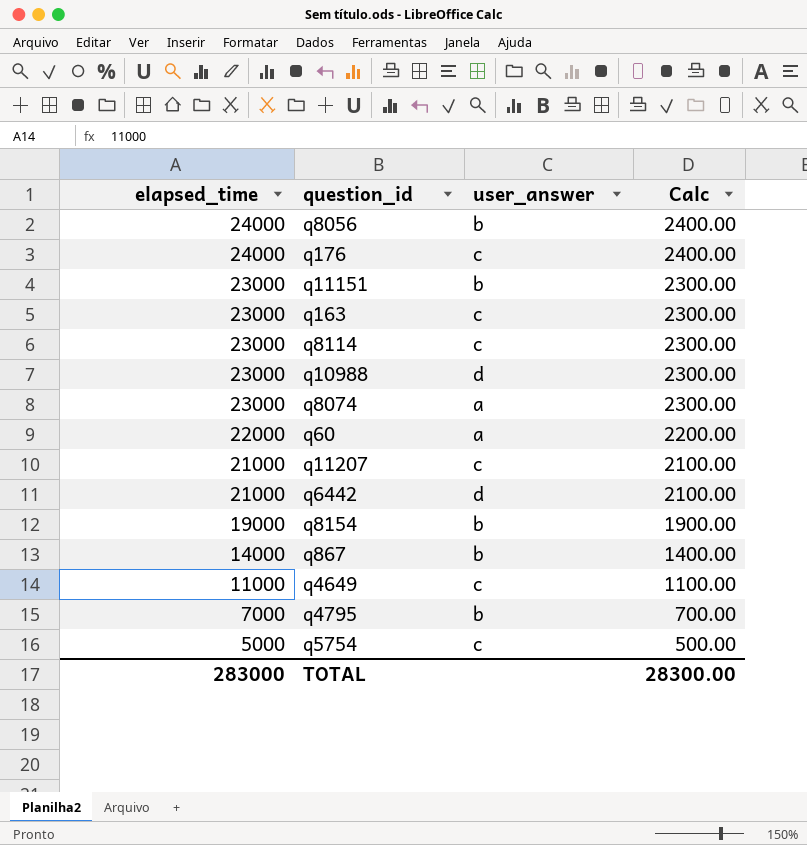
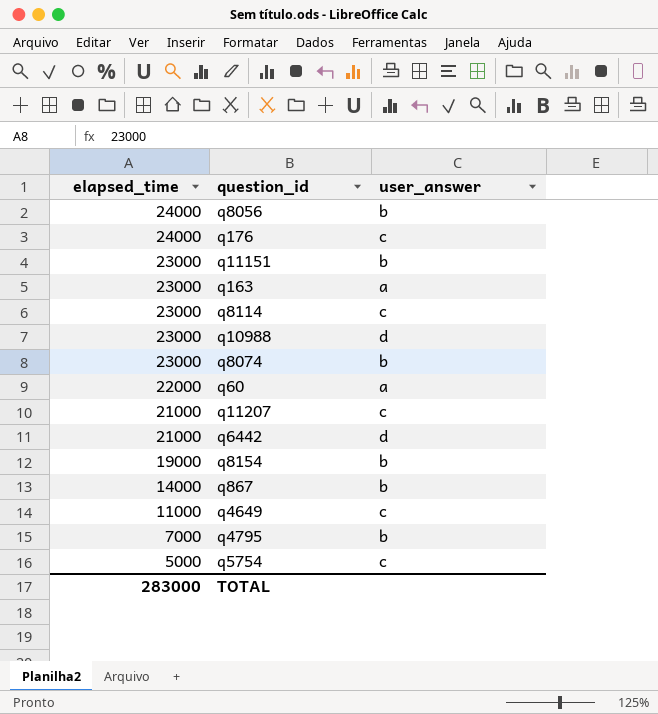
column Calc | formula: [elapsed_time] * 0.1 -> none
q163 | user_answer: c -> a
q8074 | user_answer: a -> b

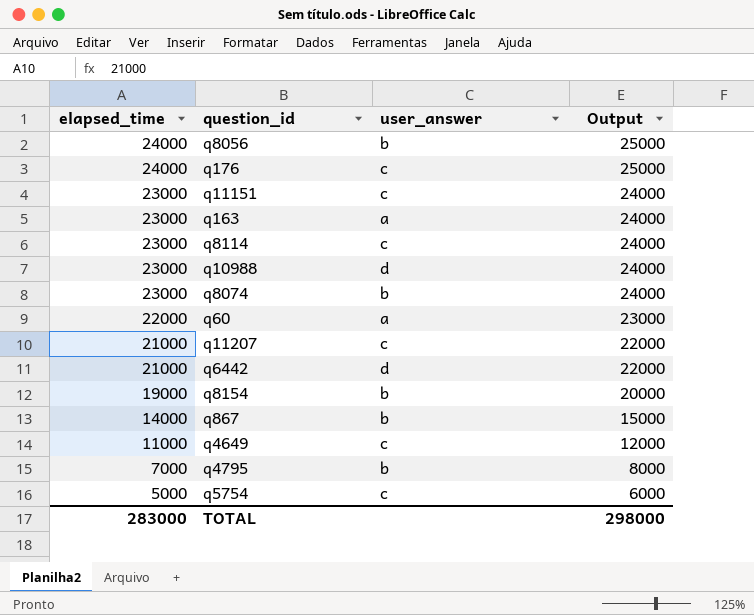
column Output | formula: none -> [elapsed_time] + 1000
q11151 | user_answer: b -> c

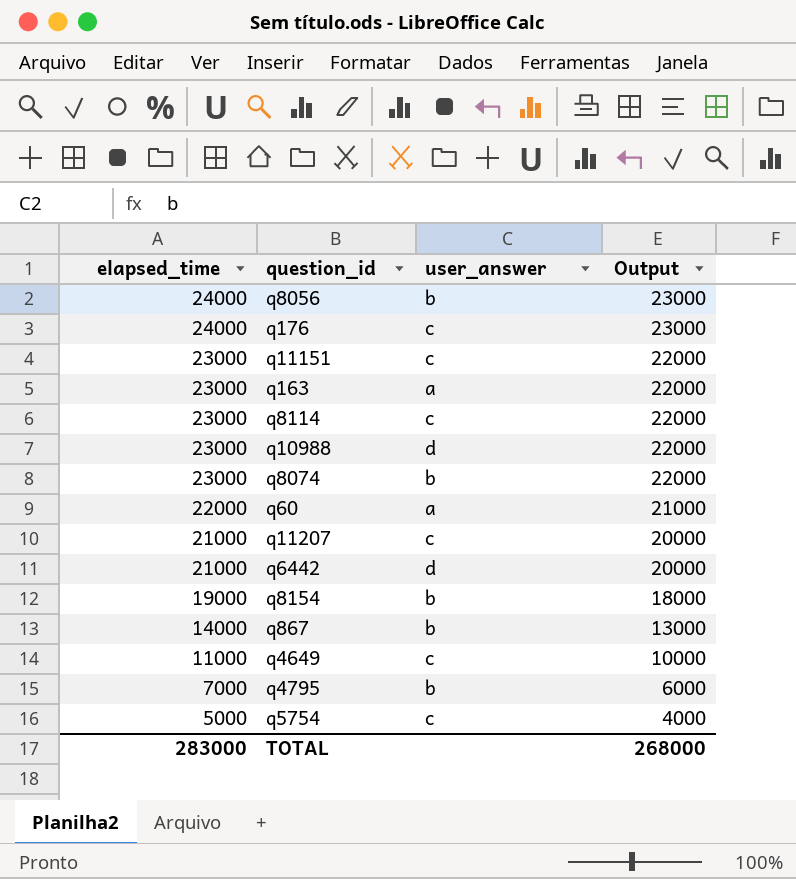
column Output | formula: [elapsed_time] + 1000 -> [elapsed_time] - 1000
TOTAL | Output: 298000 -> 268000

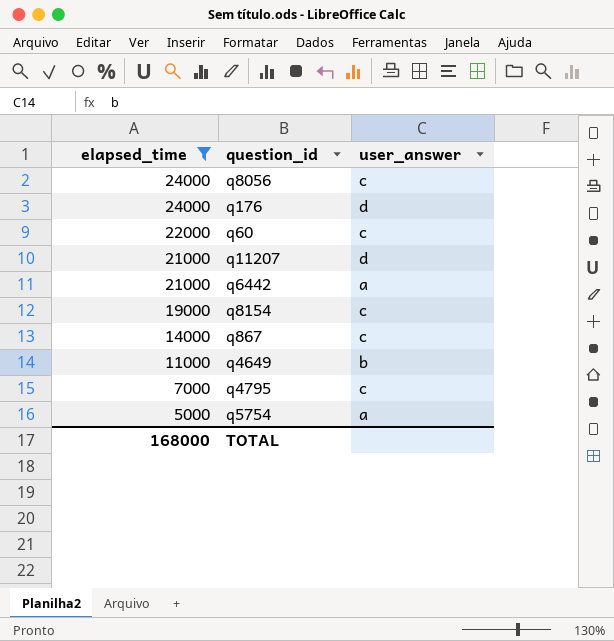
filter: none -> elapsed_time != 23000
column Output | formula: [elapsed_time] - 1000 -> none
q8056 | user_answer: b -> c
q176 | user_answer: c -> d
q60 | user_answer: a -> c
q11207 | user_answer: c -> d
q6442 | user_answer: d -> a
q8154 | user_answer: b -> c
q867 | user_answer: b -> c
q4649 | user_answer: c -> b
q4795 | user_answer: b -> c
q5754 | user_answer: c -> a
TOTAL | elapsed_time: 283000 -> 168000

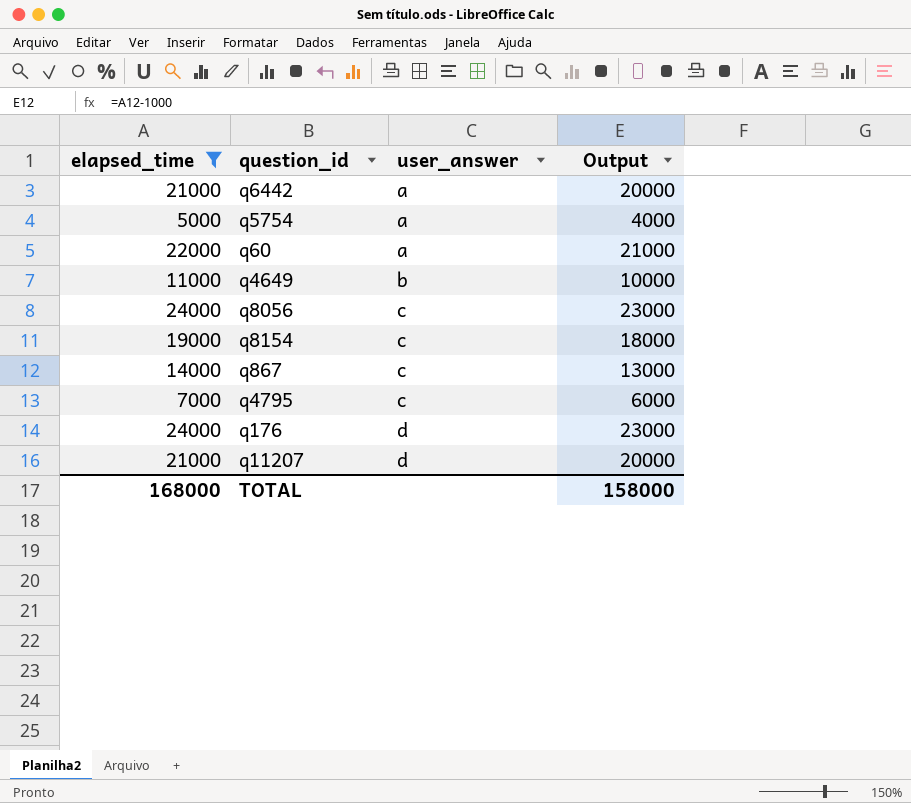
row order: elapsed_time descending -> user_answer ascending
column Output | formula: none -> [elapsed_time] - 1000
q60 | user_answer: c -> a

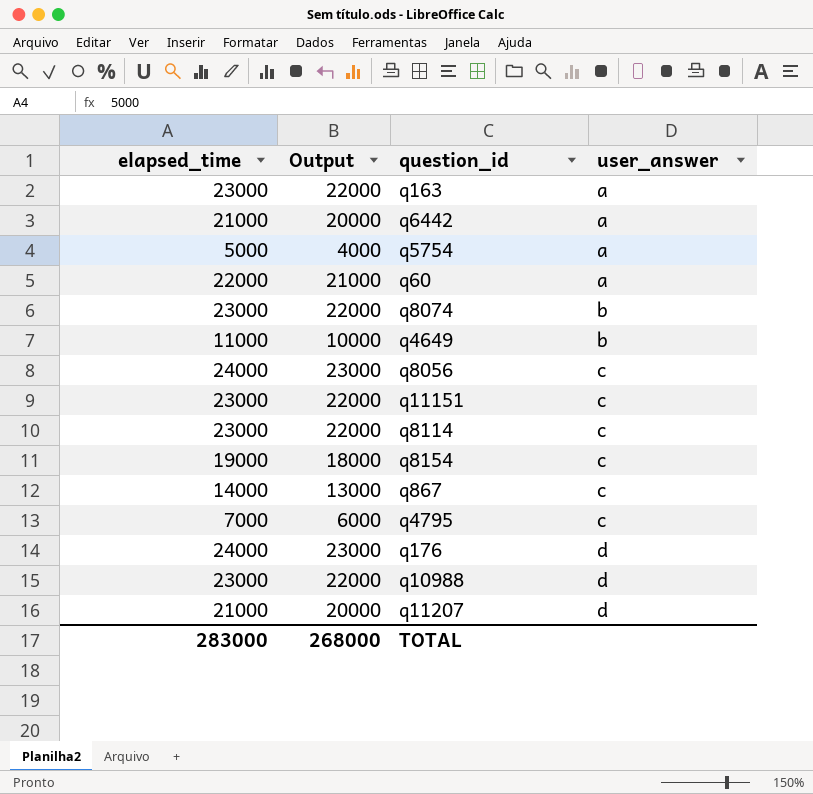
filter: elapsed_time != 23000 -> none
column Output | position: 4 -> 2
TOTAL | elapsed_time: 168000 -> 283000
TOTAL | Output: 158000 -> 268000

